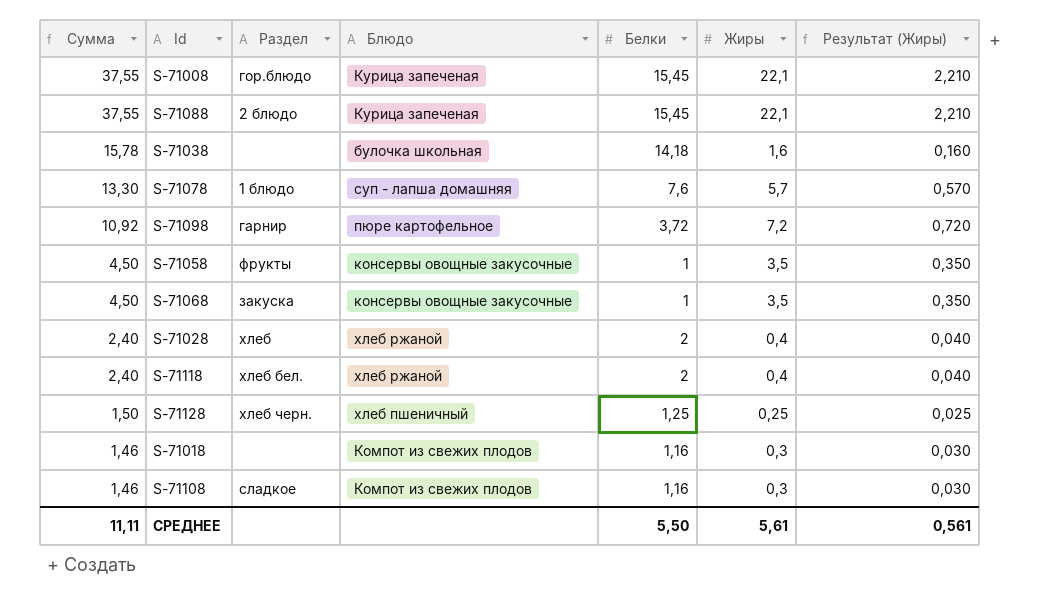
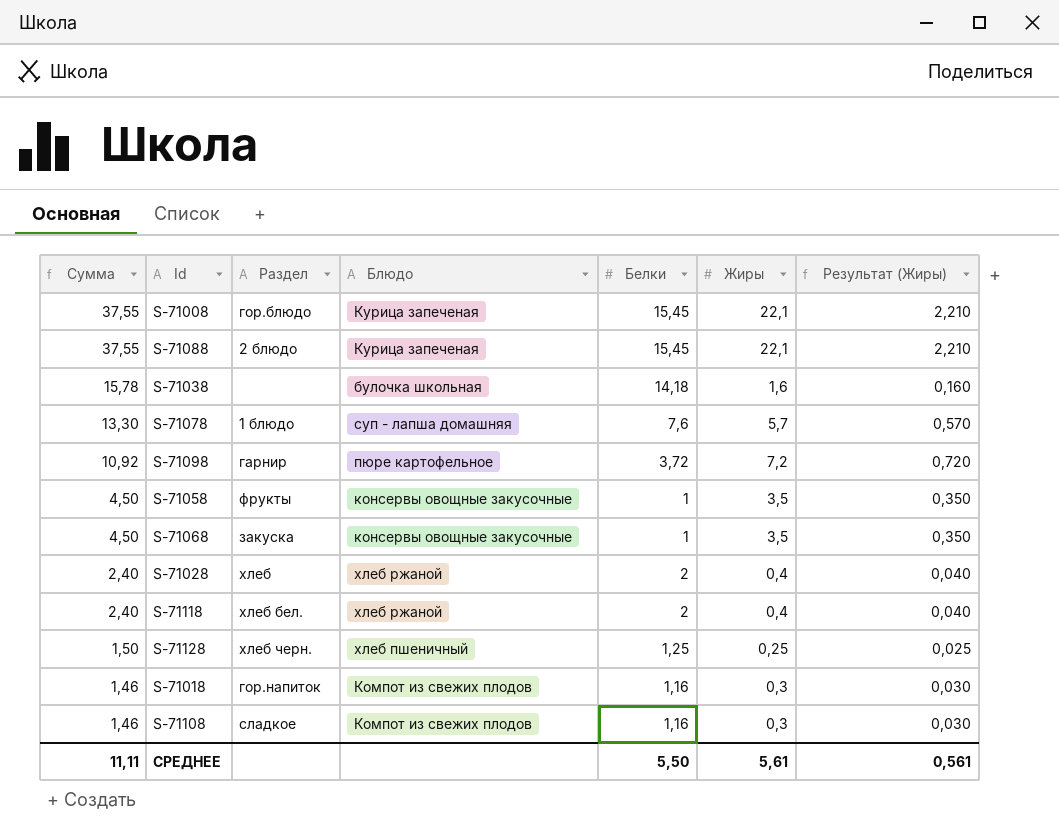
S-71018 | Раздел: none -> гор.напиток

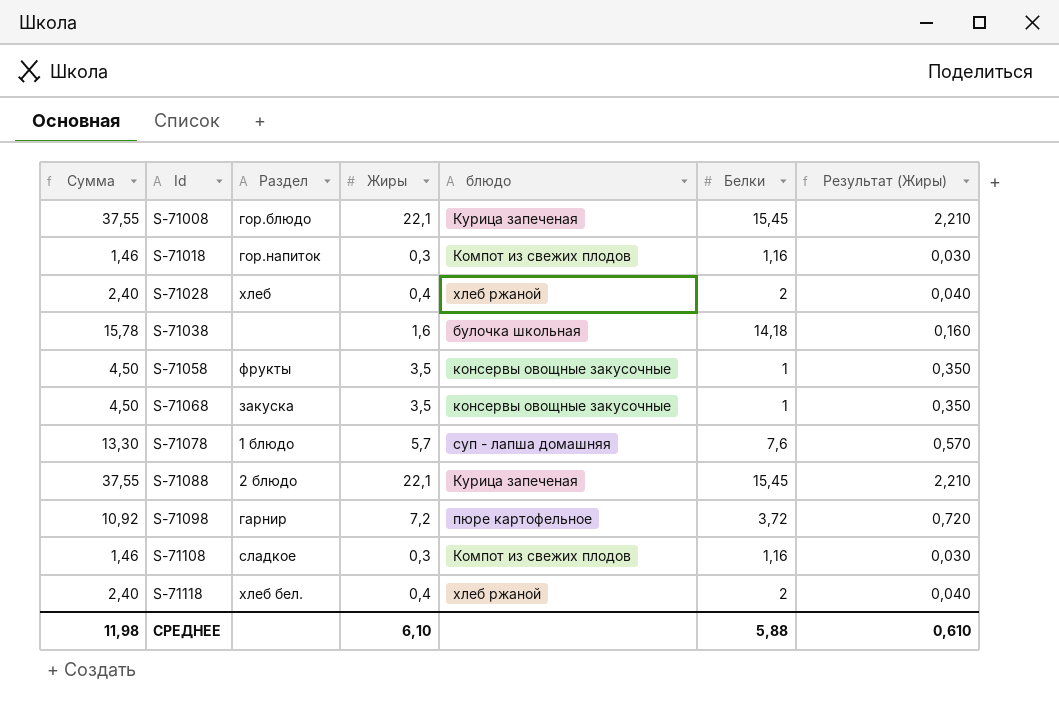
row order: Сумма descending -> Id ascending
column Жиры | position: 6 -> 4
column name: Блюдо -> блюдо
row S-71128: 1,50 | хлеб черн. | хлеб пшеничный | 1,25 | 0,25 | 0,025 -> none
СРЕДНЕЕ | Сумма: 11,11 -> 11,98
СРЕДНЕЕ | Жиры: 5,61 -> 6,10
СРЕДНЕЕ | Белки: 5,50 -> 5,88
СРЕДНЕЕ | Результат (Жиры): 0,561 -> 0,610

